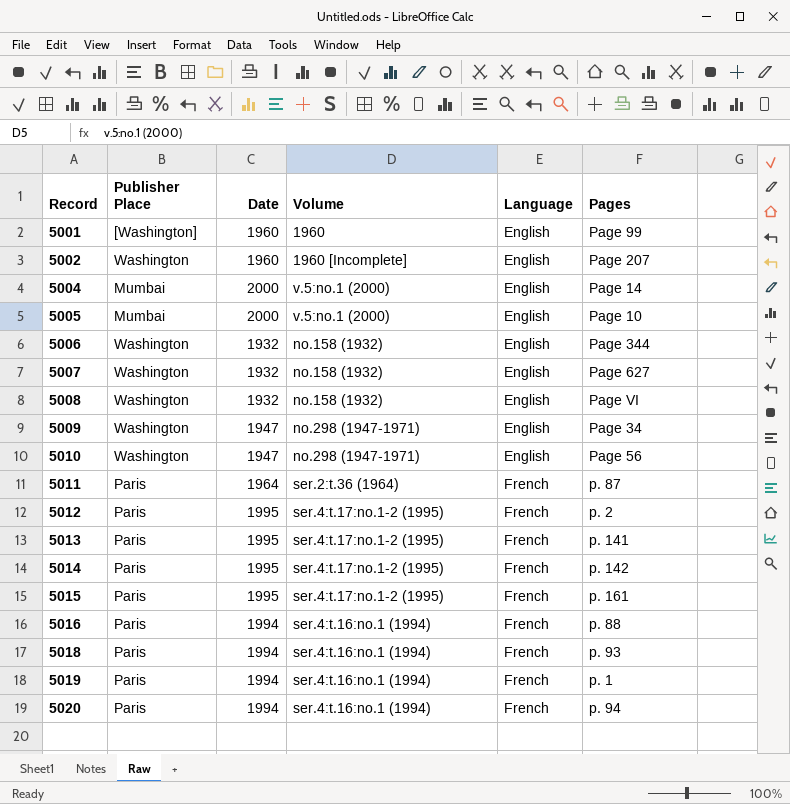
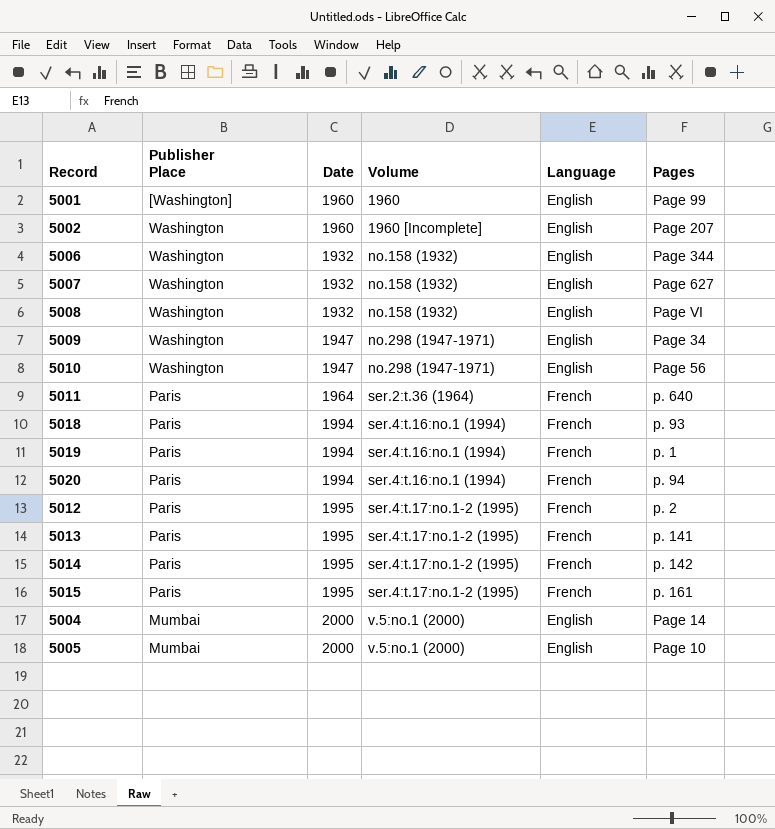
row order: Record ascending -> Volume ascending
row 5016: Paris | 1994 | ser.4:t.16:no.1 (1994) | French | p. 88 -> none
5011 | Pages: p. 87 -> p. 640

